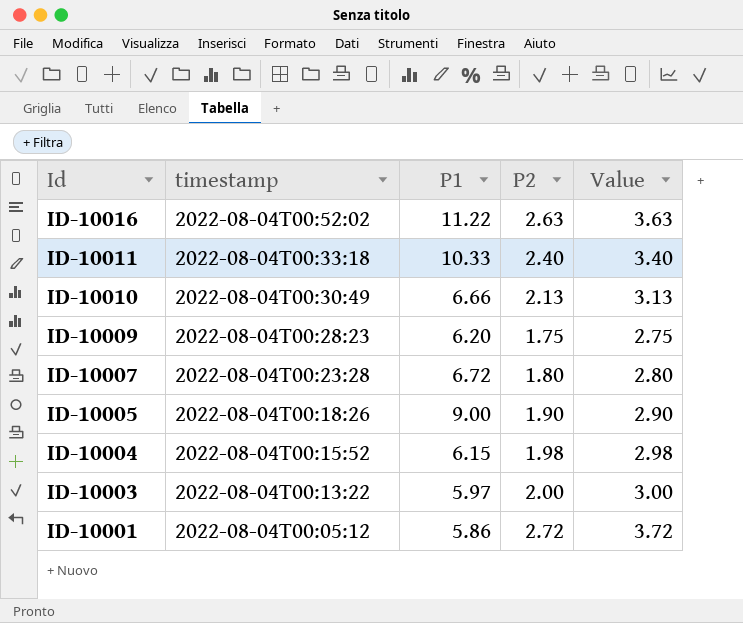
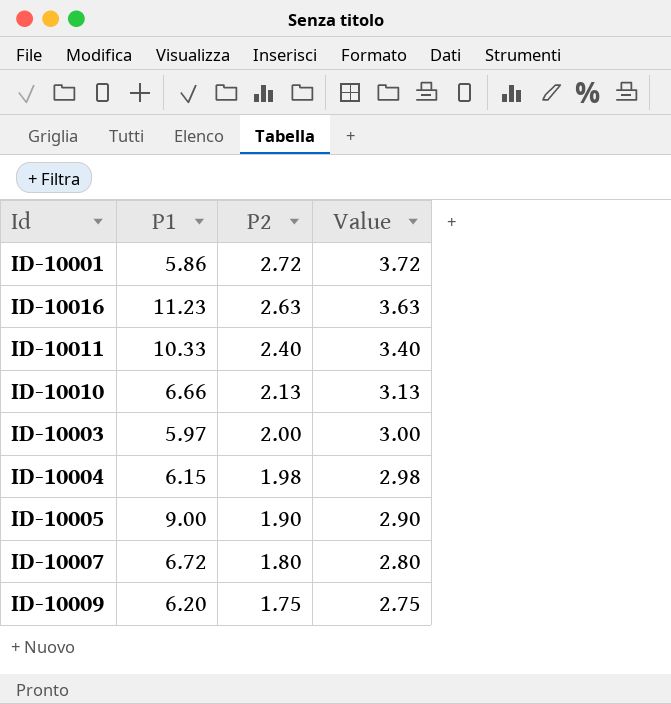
row order: Id descending -> P2 descending
column timestamp | position: 2 -> none
ID-10016 | P1: 11.22 -> 11.23

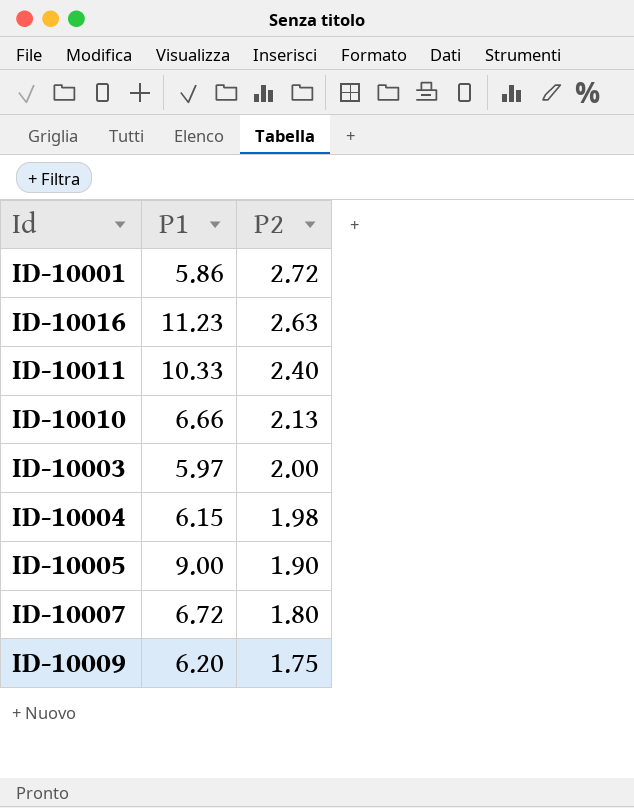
column Value | formula: [P2] + 1 -> none

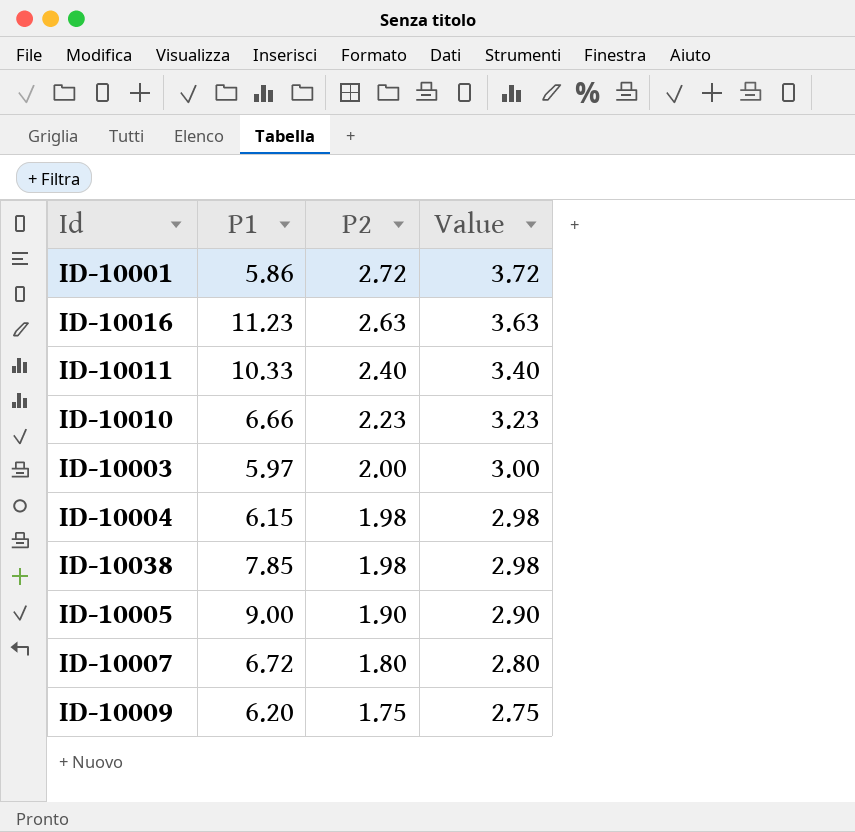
column Value | formula: none -> [P2] + 1
ID-10010 | P2: 2.13 -> 2.23
row ID-10038: none -> 7.85 | 1.98 | 2.98

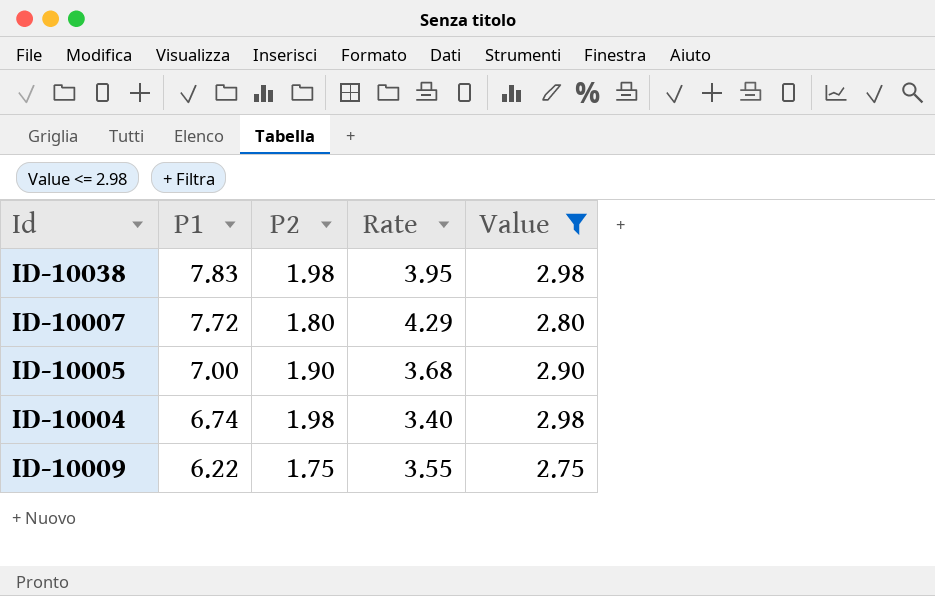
filter: none -> Value <= 2.98
row order: P2 descending -> P1 descending
column Rate | formula: none -> [P1] / [P2]
ID-10038 | P1: 7.85 -> 7.83
ID-10007 | P1: 6.72 -> 7.72
ID-10005 | P1: 9.00 -> 7.00
ID-10004 | P1: 6.15 -> 6.74
ID-10009 | P1: 6.20 -> 6.22

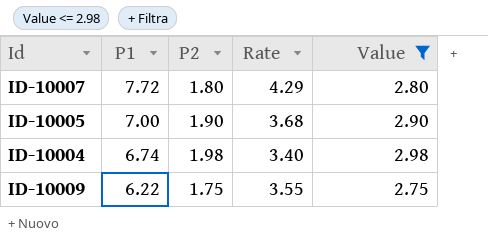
row ID-10038: 7.83 | 1.98 | 3.95 | 2.98 -> none

